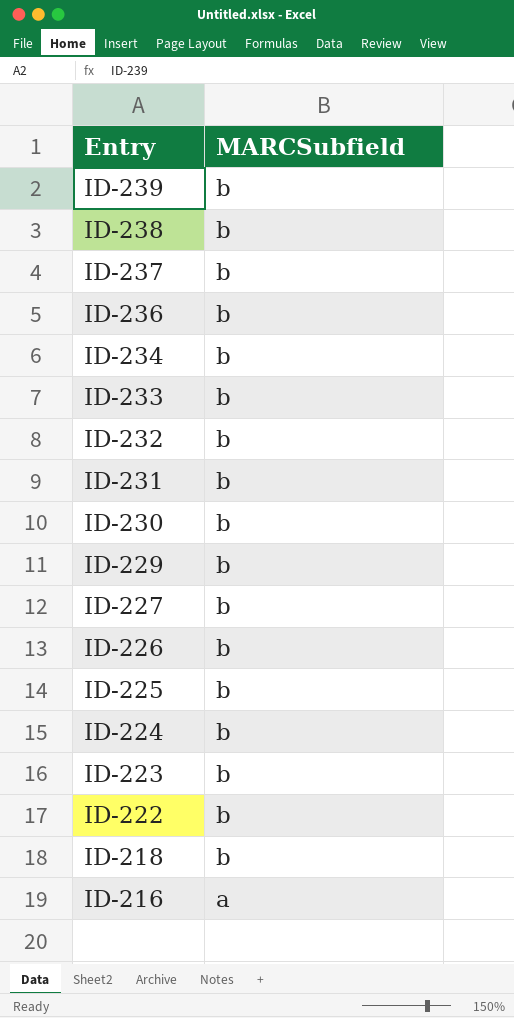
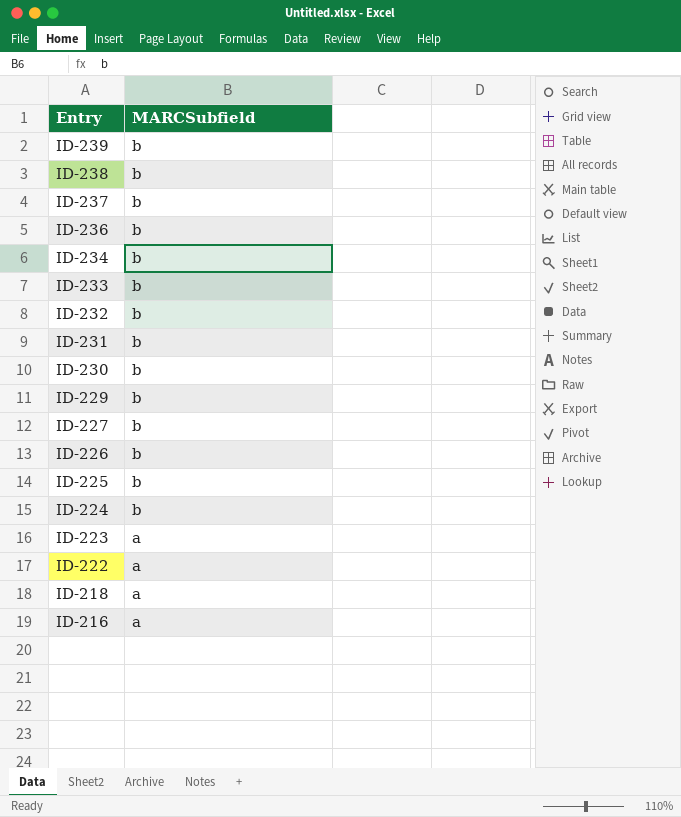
ID-223 | MARCSubfield: b -> a
ID-222 | MARCSubfield: b -> a
ID-218 | MARCSubfield: b -> a

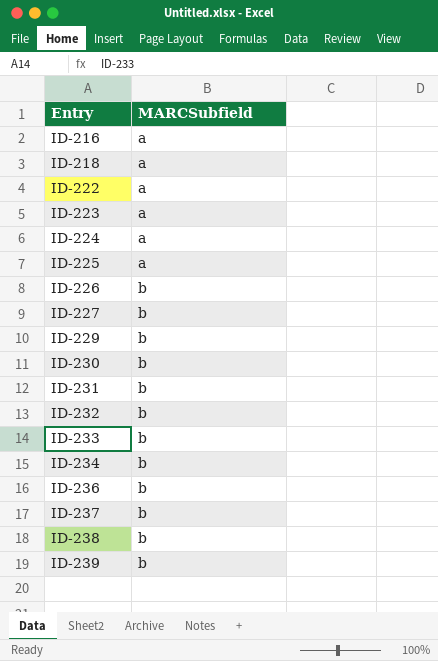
row order: Entry descending -> Entry ascending
ID-224 | MARCSubfield: b -> a
ID-225 | MARCSubfield: b -> a

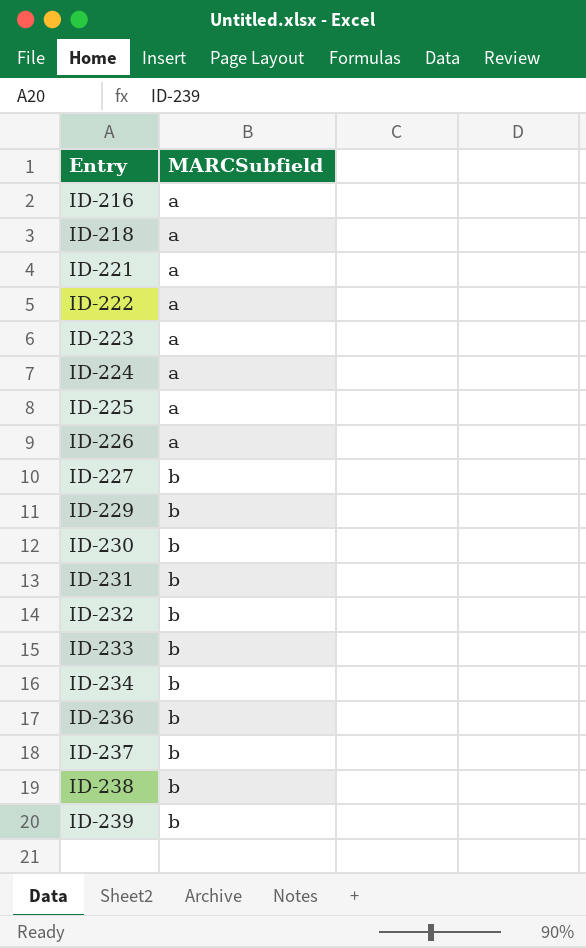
row ID-221: none -> a
ID-226 | MARCSubfield: b -> a

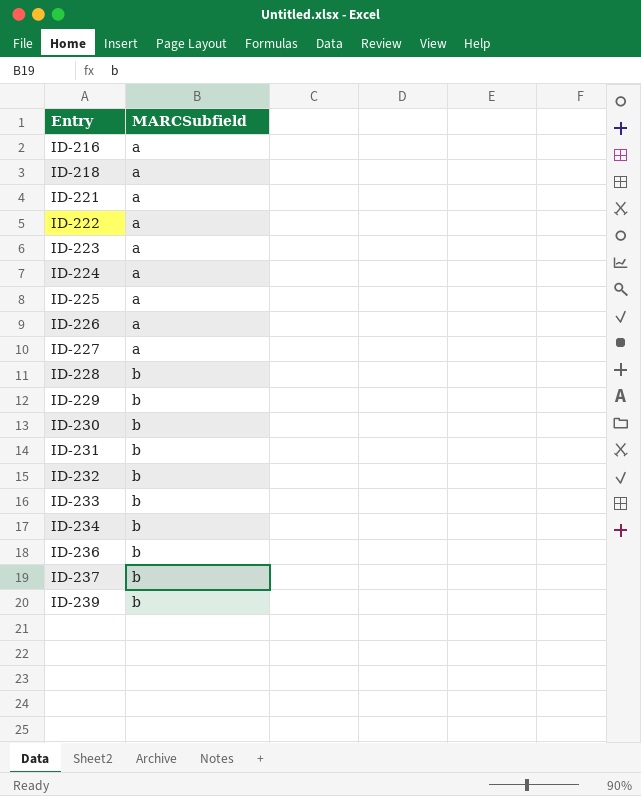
row ID-238: b -> none
ID-227 | MARCSubfield: b -> a
row ID-228: none -> b

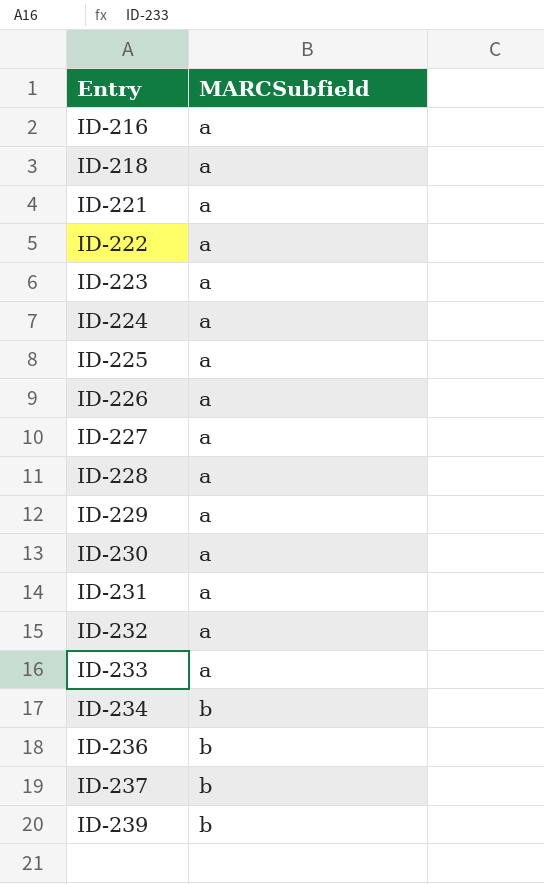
ID-228 | MARCSubfield: b -> a
ID-229 | MARCSubfield: b -> a
ID-230 | MARCSubfield: b -> a
ID-231 | MARCSubfield: b -> a
ID-232 | MARCSubfield: b -> a
ID-233 | MARCSubfield: b -> a

